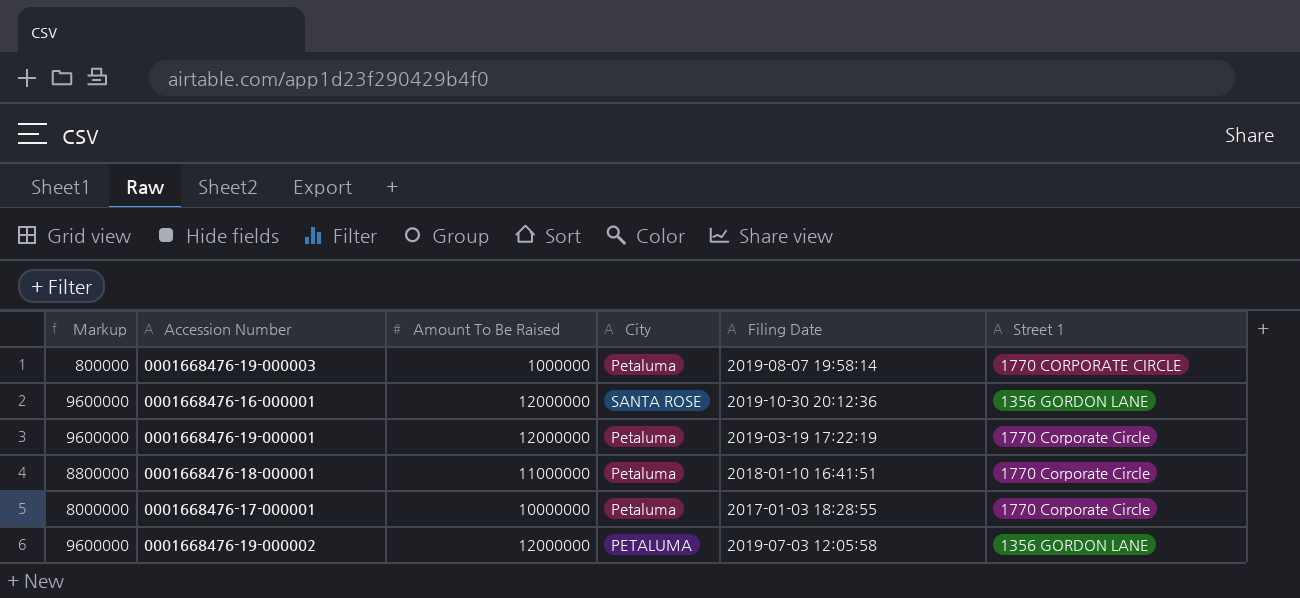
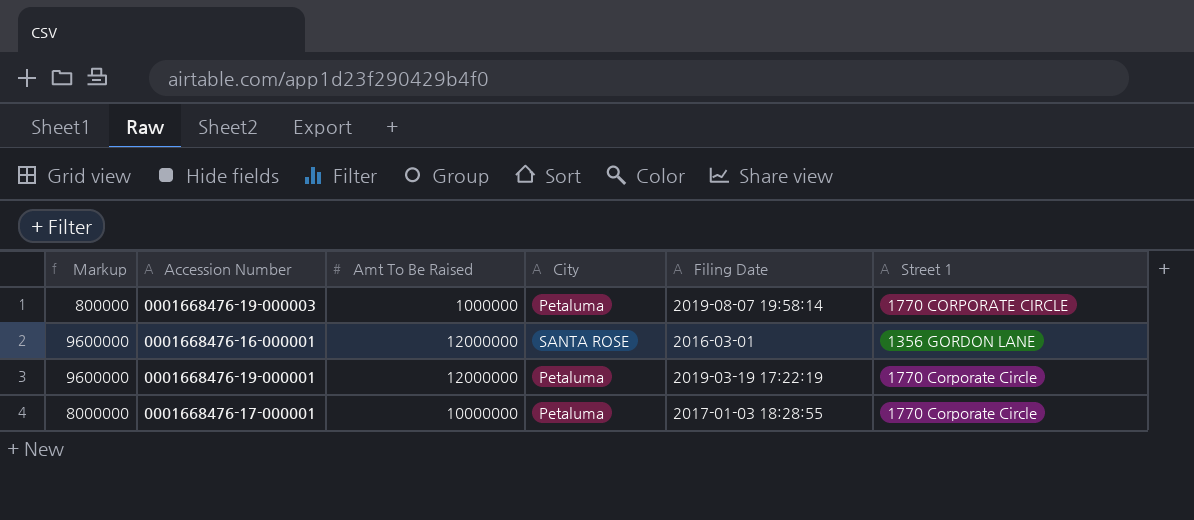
column name: Amount To Be Raised -> Amt To Be Raised
row 0001668476-18-000001: 8800000 | 11000000 | Petaluma | 2018-01-10 16:41:51 | 1770 Corporate Circle -> none
row 0001668476-19-000002: 9600000 | 12000000 | PETALUMA | 2019-07-03 12:05:58 | 1356 GORDON LANE -> none
0001668476-16-000001 | Filing Date: 2019-10-30 20:12:36 -> 2016-03-01

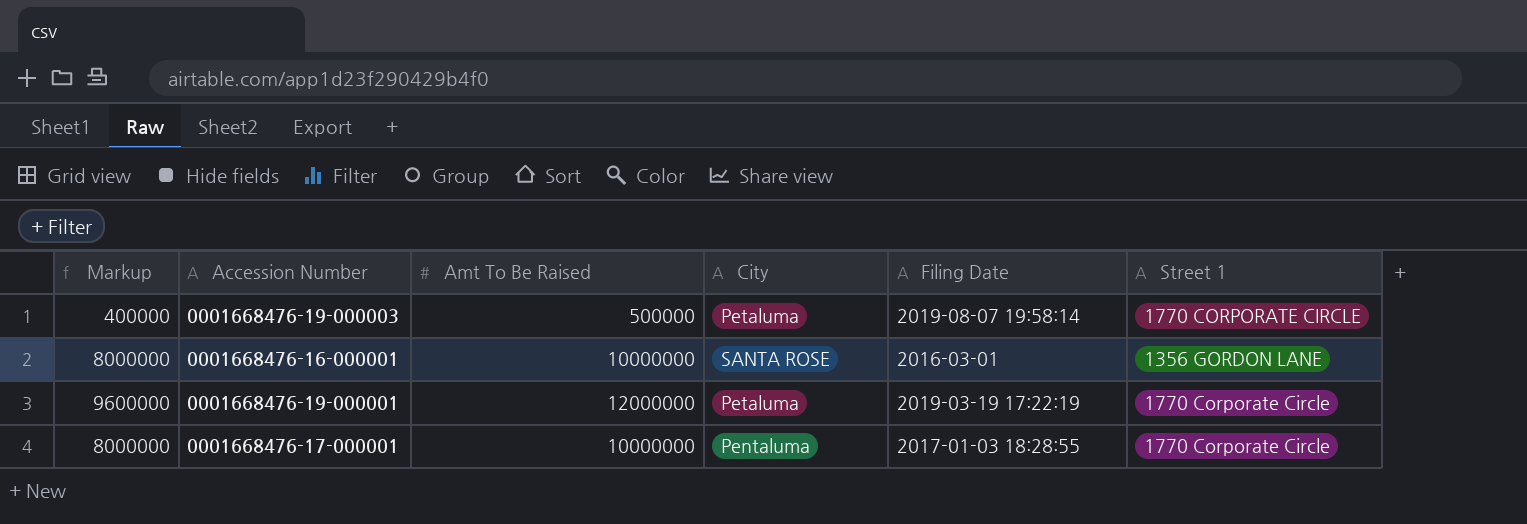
0001668476-19-000003 | Markup: 800000 -> 400000
0001668476-19-000003 | Amt To Be Raised: 1000000 -> 500000
0001668476-16-000001 | Markup: 9600000 -> 8000000
0001668476-16-000001 | Amt To Be Raised: 12000000 -> 10000000
0001668476-17-000001 | City: Petaluma -> Pentaluma

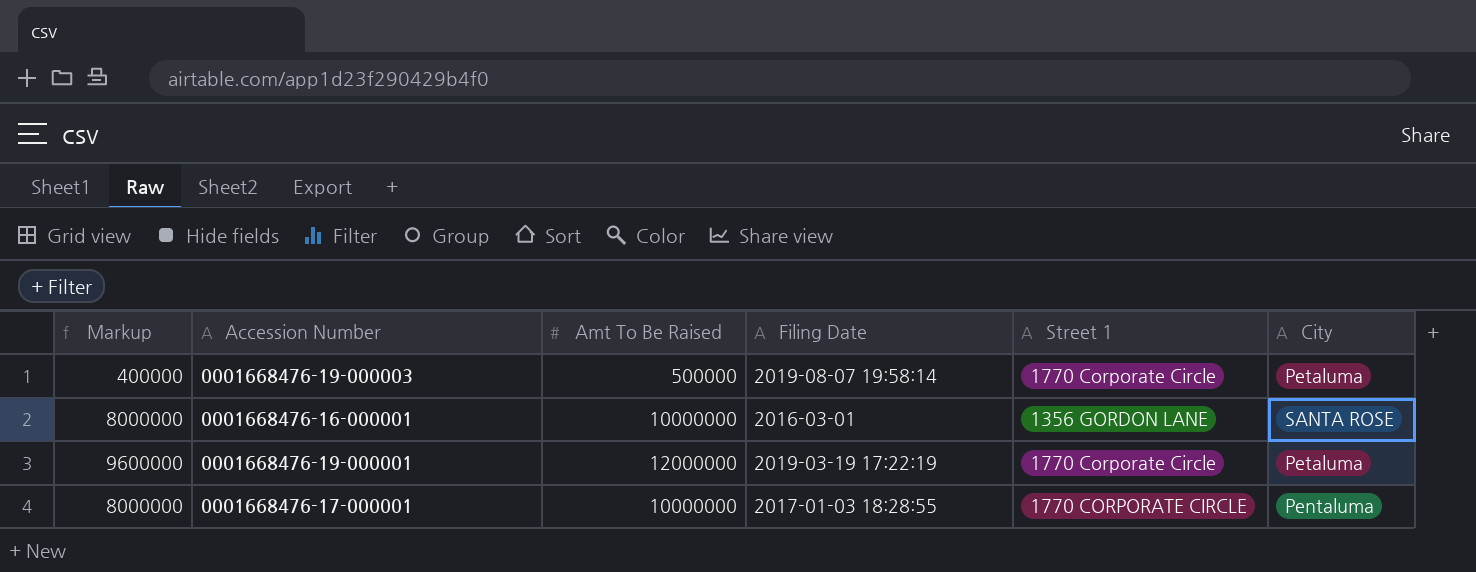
column City | position: 4 -> 6
0001668476-19-000003 | Street 1: 1770 CORPORATE CIRCLE -> 1770 Corporate Circle
0001668476-17-000001 | Street 1: 1770 Corporate Circle -> 1770 CORPORATE CIRCLE

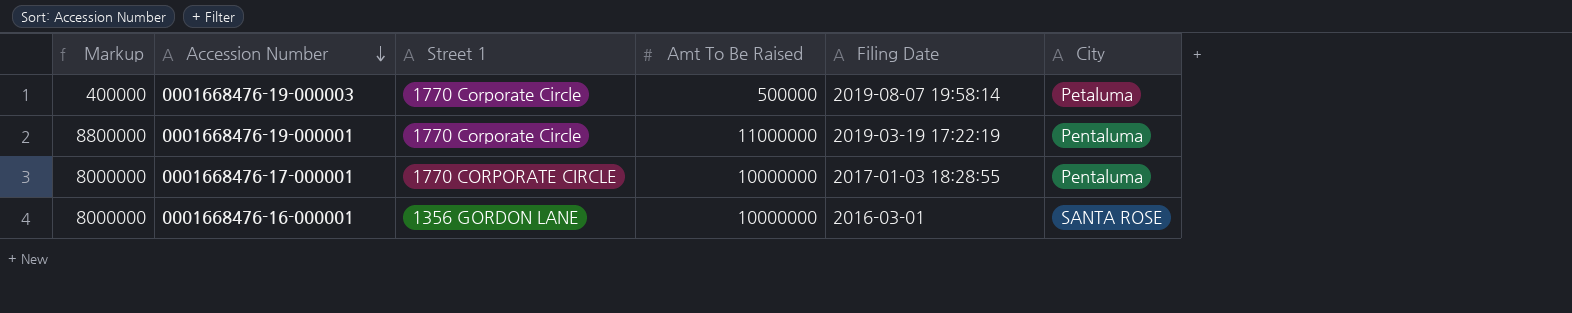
row order: none -> Accession Number descending
column Street 1 | position: 5 -> 3
0001668476-19-000001 | Markup: 9600000 -> 8800000
0001668476-19-000001 | Amt To Be Raised: 12000000 -> 11000000
0001668476-19-000001 | City: Petaluma -> Pentaluma

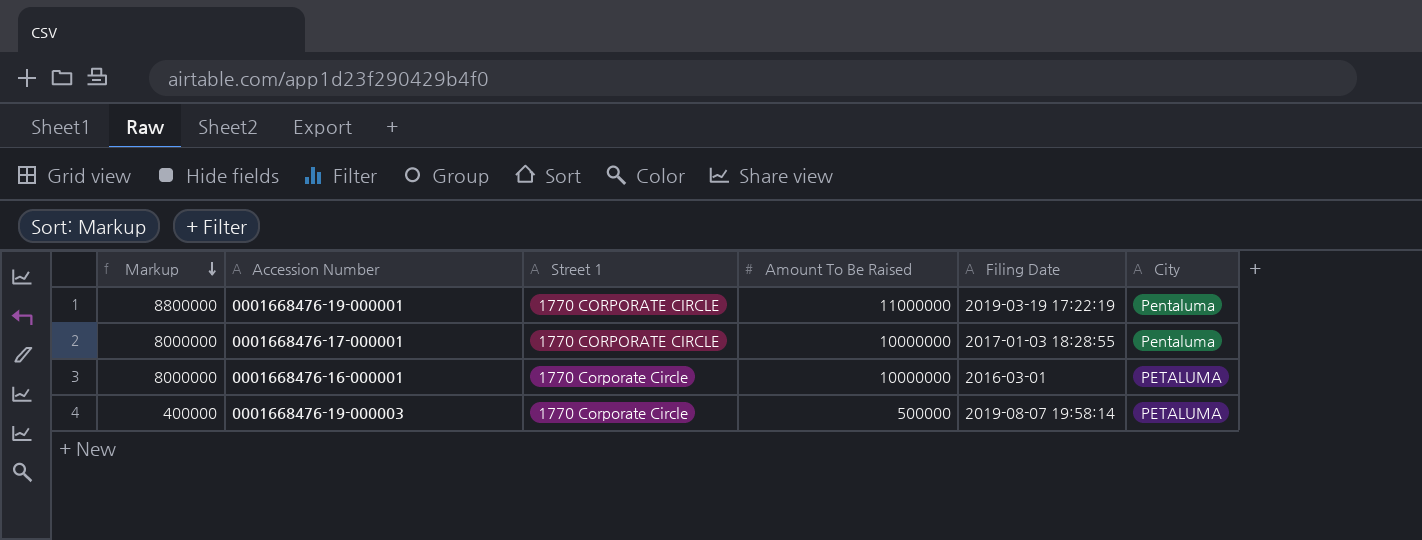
row order: Accession Number descending -> Markup descending
column name: Amt To Be Raised -> Amount To Be Raised
0001668476-19-000001 | Street 1: 1770 Corporate Circle -> 1770 CORPORATE CIRCLE
0001668476-16-000001 | Street 1: 1356 GORDON LANE -> 1770 Corporate Circle
0001668476-16-000001 | City: SANTA ROSE -> PETALUMA
0001668476-19-000003 | City: Petaluma -> PETALUMA

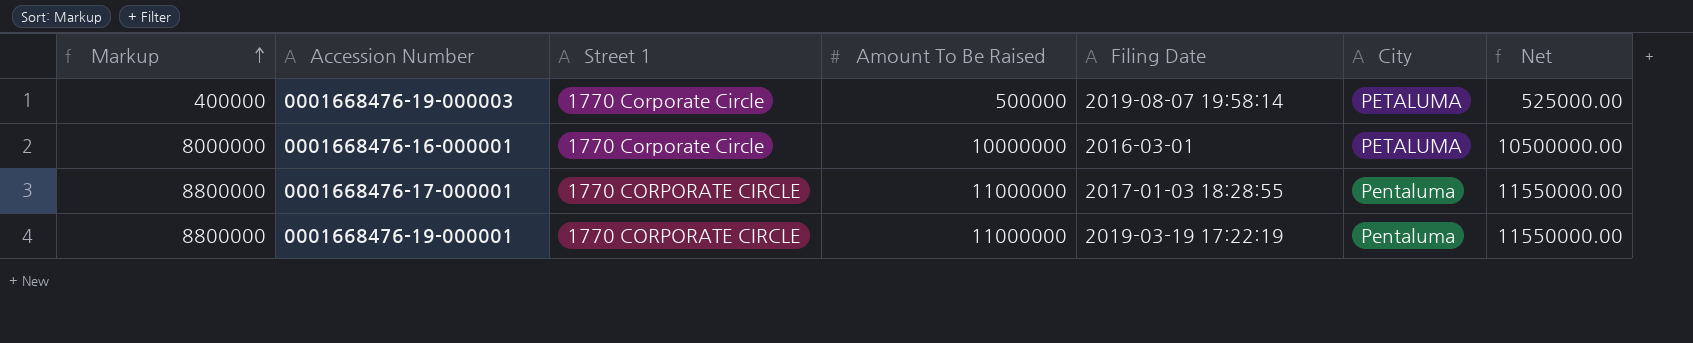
row order: Markup descending -> Markup ascending
column Net | formula: none -> [Amount To Be Raised] * 1.05
0001668476-17-000001 | Markup: 8000000 -> 8800000
0001668476-17-000001 | Amount To Be Raised: 10000000 -> 11000000

